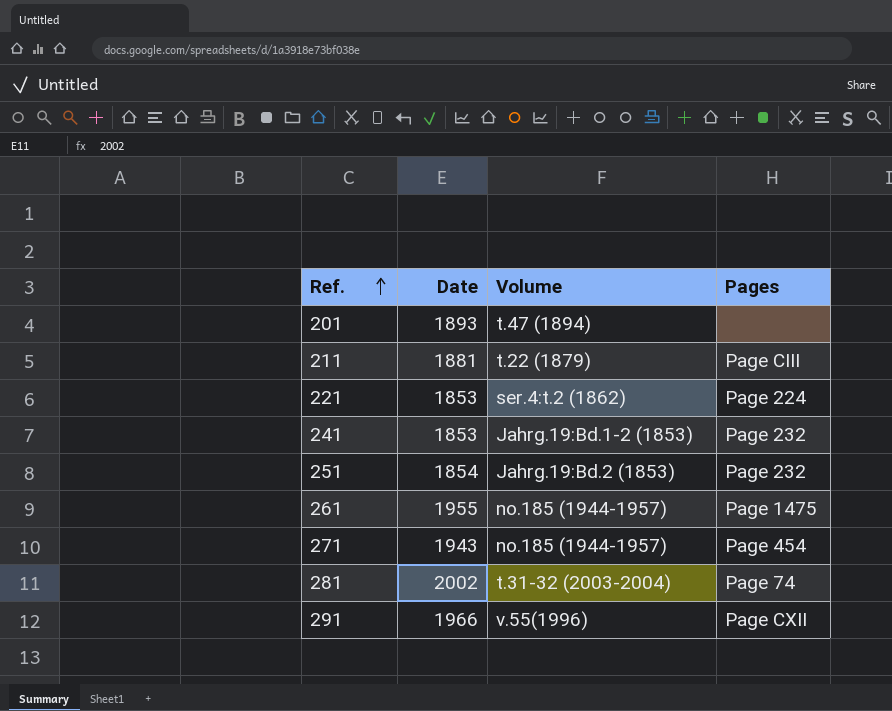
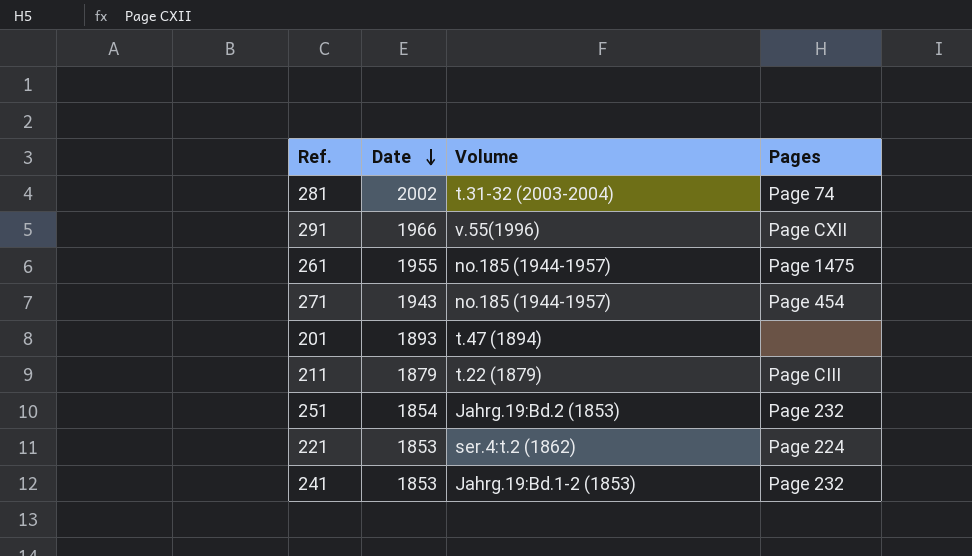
row order: Ref. ascending -> Date descending
211 | Date: 1881 -> 1879

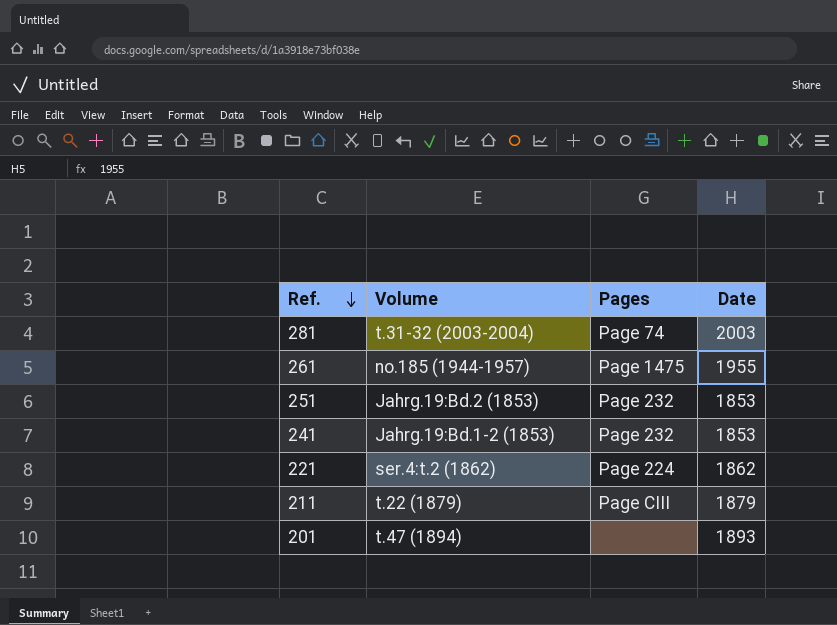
row order: Date descending -> Ref. descending
column Date | position: 2 -> 4
row 291: 1966 | v.55(1996) | Page CXII -> none
row 271: 1943 | no.185 (1944-1957) | Page 454 -> none
281 | Date: 2002 -> 2003
251 | Date: 1854 -> 1853
221 | Date: 1853 -> 1862

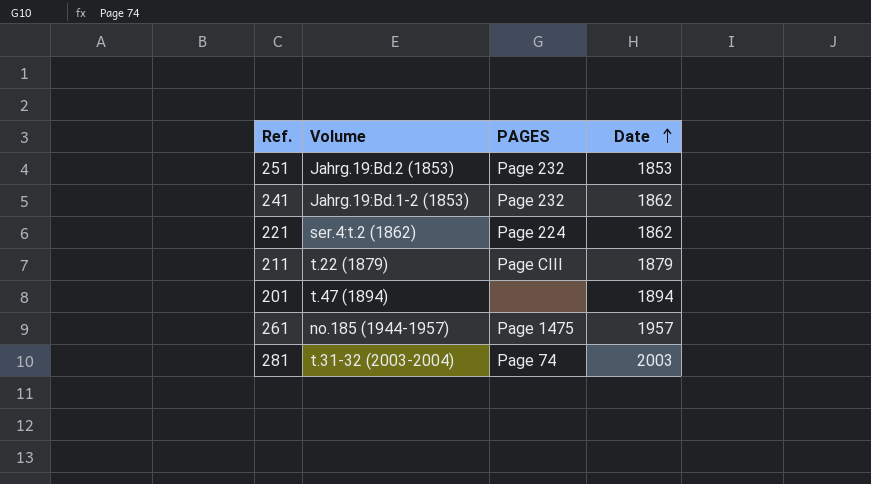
row order: Ref. descending -> Date ascending
column name: Pages -> PAGES
241 | Date: 1853 -> 1862
201 | Date: 1893 -> 1894
261 | Date: 1955 -> 1957

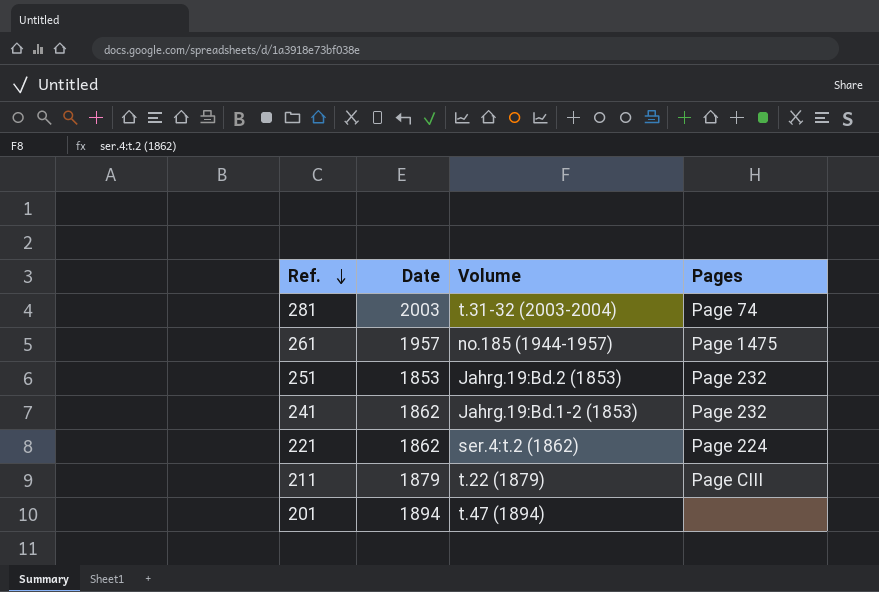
row order: Date ascending -> Ref. descending
column Date | position: 4 -> 2
column name: PAGES -> Pages

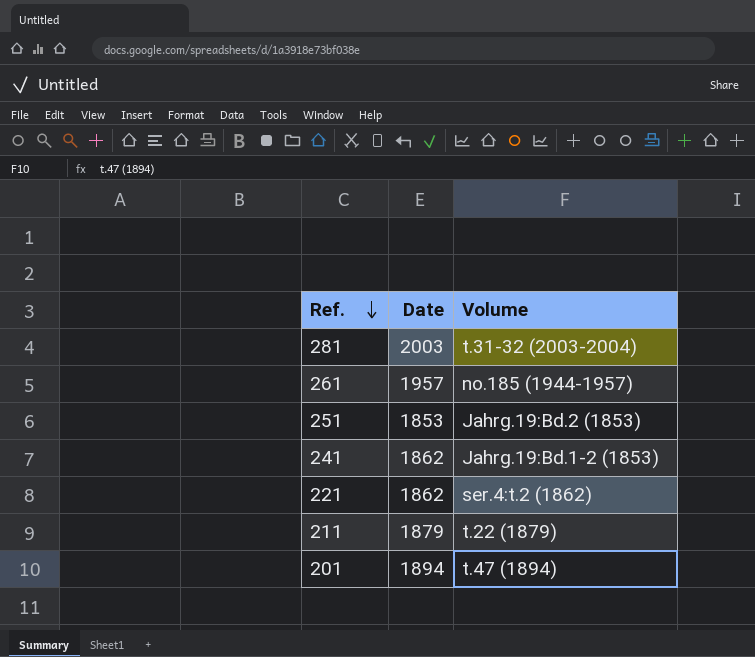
column Pages | position: 4 -> none

